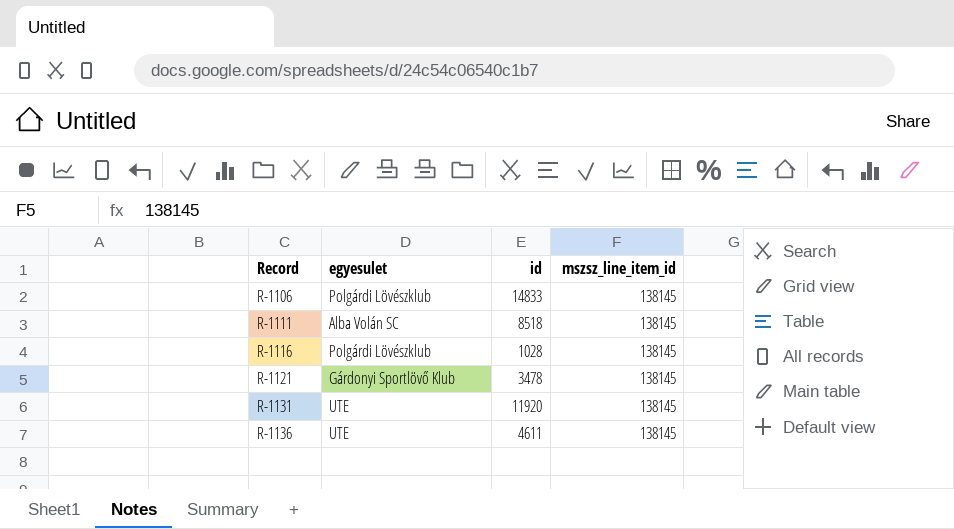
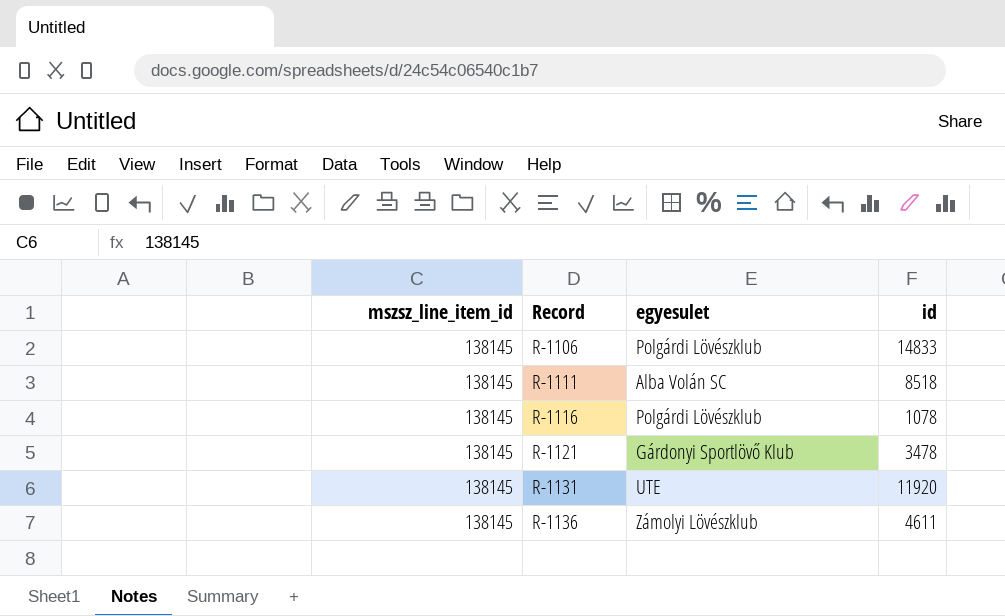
column mszsz_line_item_id | position: 4 -> 1
R-1116 | id: 1028 -> 1078
R-1136 | egyesulet: UTE -> Zámolyi Lövészklub

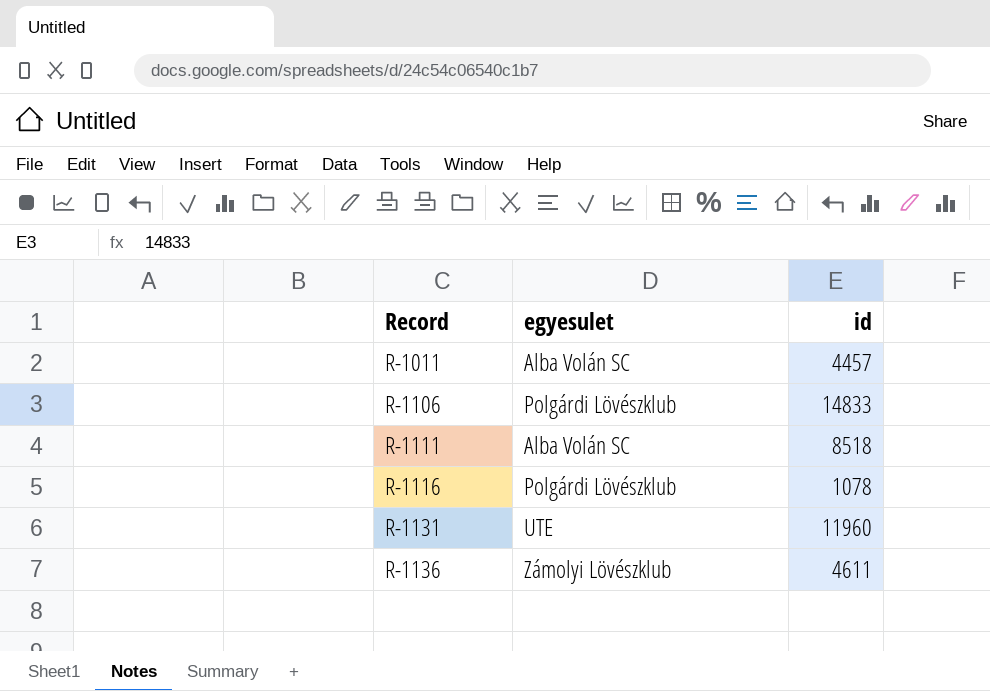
column mszsz_line_item_id | position: 1 -> none
row R-1121: 138145 | Gárdonyi Sportlövő Klub | 3478 -> none
row R-1011: none -> Alba Volán SC | 4457
R-1131 | id: 11920 -> 11960

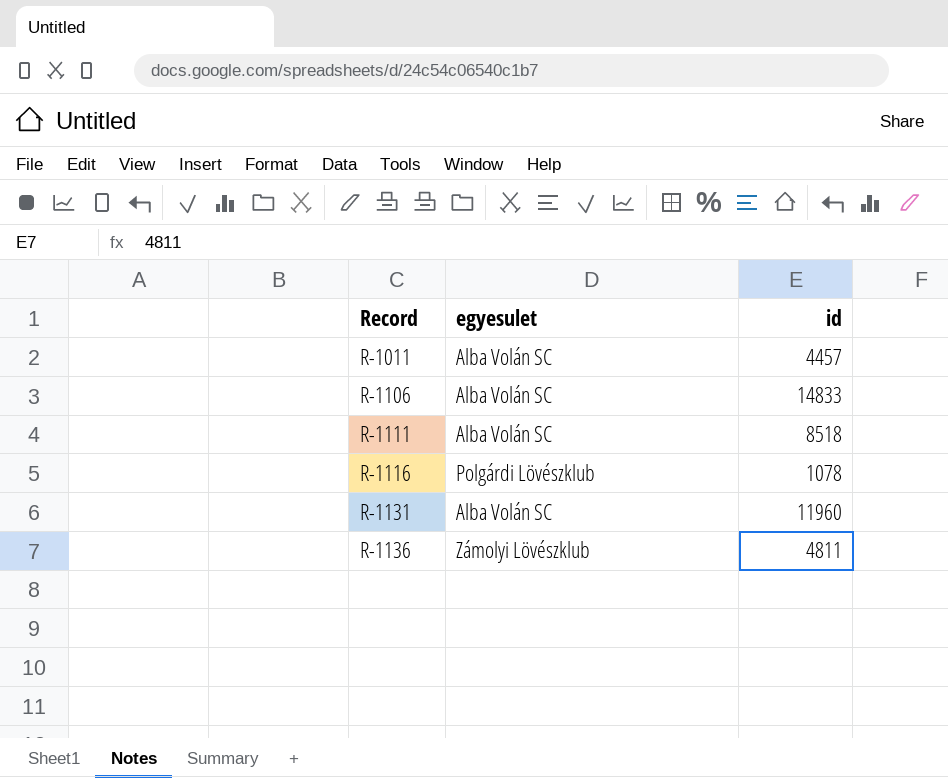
R-1106 | egyesulet: Polgárdi Lövészklub -> Alba Volán SC
R-1131 | egyesulet: UTE -> Alba Volán SC
R-1136 | id: 4611 -> 4811

